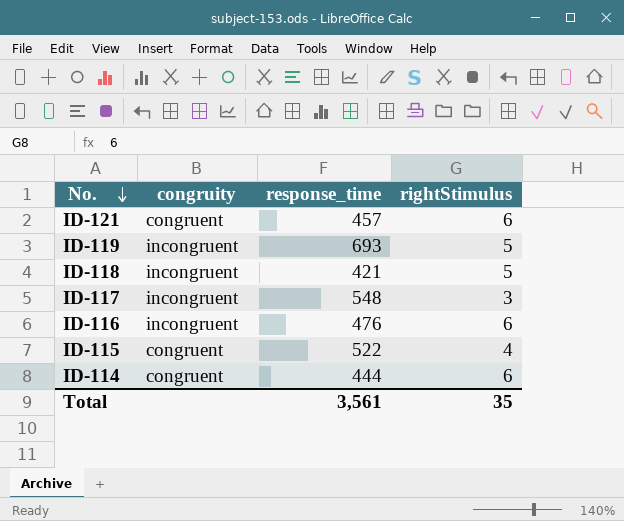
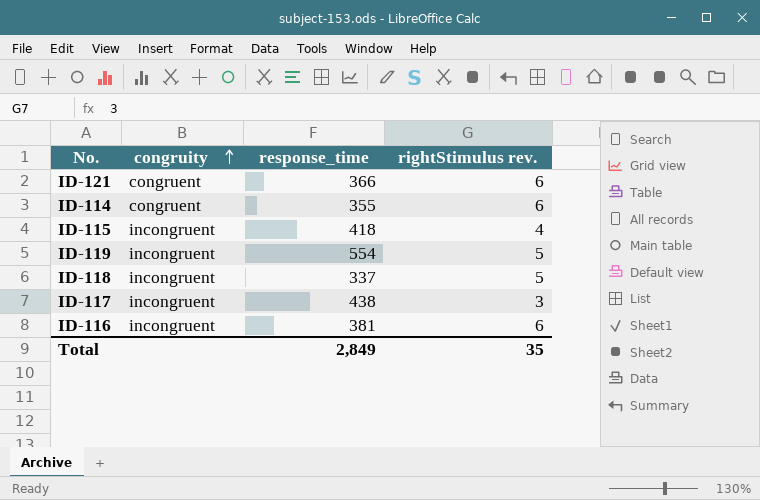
row order: No. descending -> congruity ascending
column name: rightStimulus -> rightStimulus rev.
ID-121 | response_time: 457 -> 366
ID-114 | response_time: 444 -> 355
ID-115 | congruity: congruent -> incongruent
ID-115 | response_time: 522 -> 418
ID-119 | response_time: 693 -> 554
ID-118 | response_time: 421 -> 337
ID-117 | response_time: 548 -> 438
ID-116 | response_time: 476 -> 381
Total | response_time: 3,561 -> 2,849

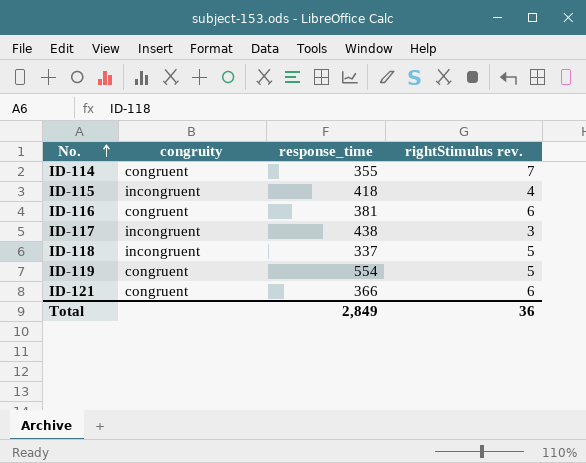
row order: congruity ascending -> No. ascending
ID-114 | rightStimulus rev.: 6 -> 7
ID-116 | congruity: incongruent -> congruent
ID-119 | congruity: incongruent -> congruent
Total | rightStimulus rev.: 35 -> 36

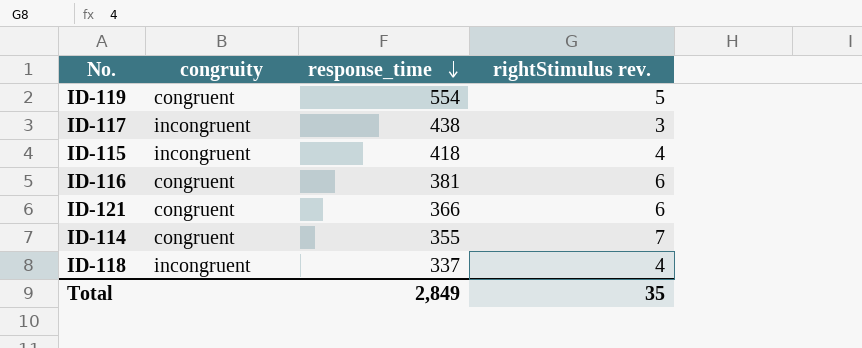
row order: No. ascending -> response_time descending
ID-118 | rightStimulus rev.: 5 -> 4
Total | rightStimulus rev.: 36 -> 35

